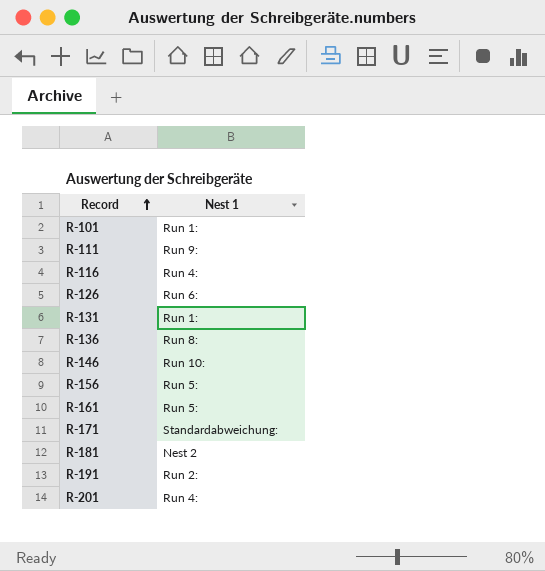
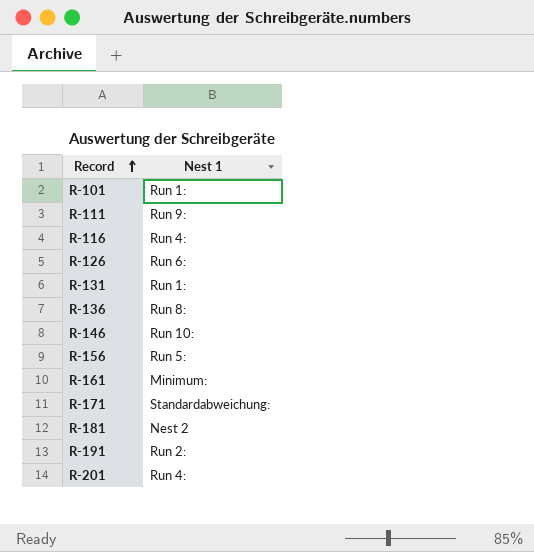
R-161 | Nest 1: Run 5: -> Minimum:

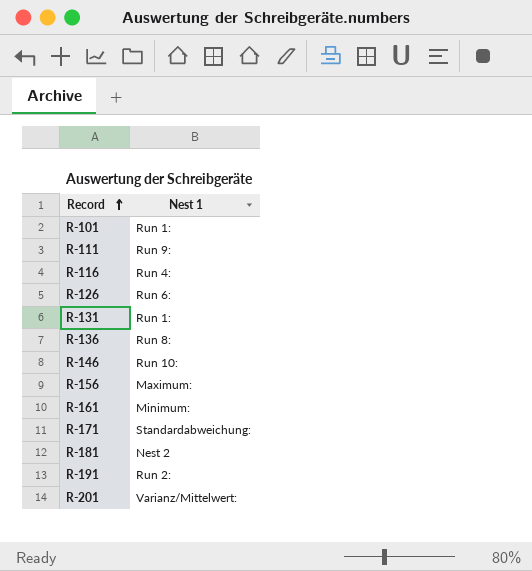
R-156 | Nest 1: Run 5: -> Maximum:
R-201 | Nest 1: Run 4: -> Varianz/Mittelwert:

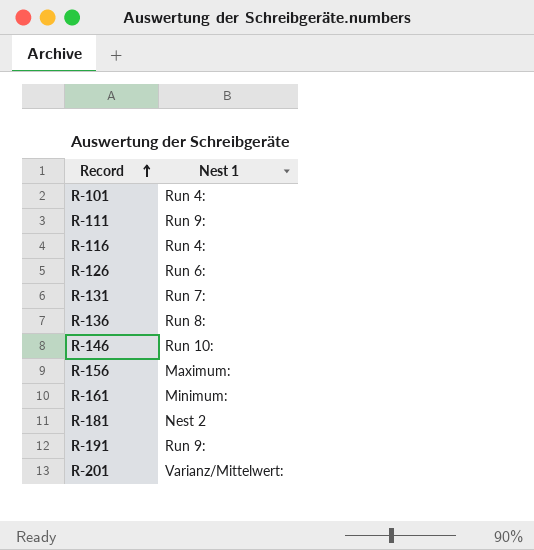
row R-171: Standardabweichung: -> none
R-101 | Nest 1: Run 1: -> Run 4:
R-131 | Nest 1: Run 1: -> Run 7:
R-191 | Nest 1: Run 2: -> Run 9:

